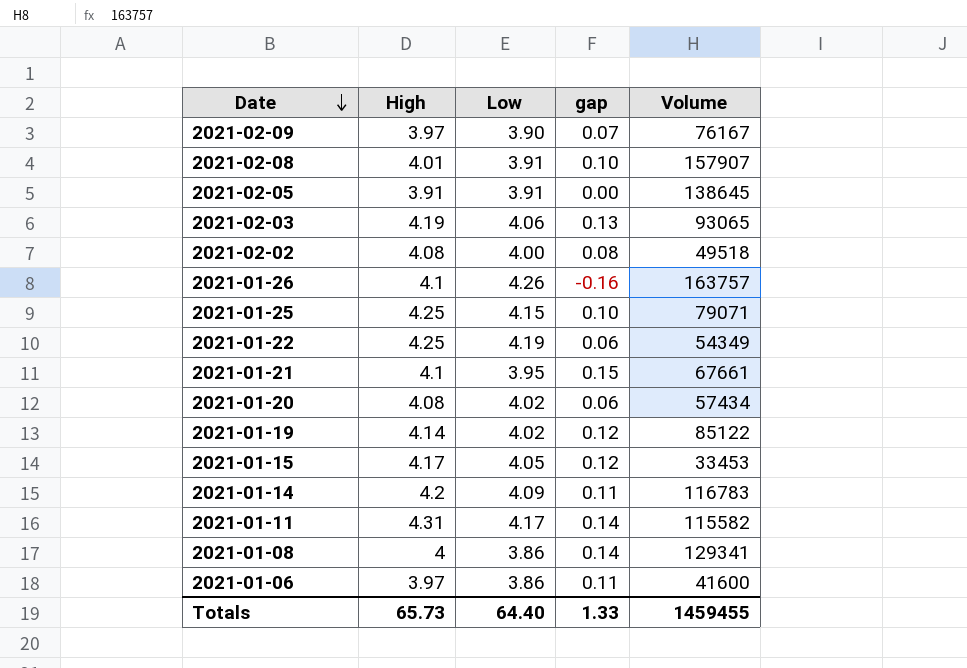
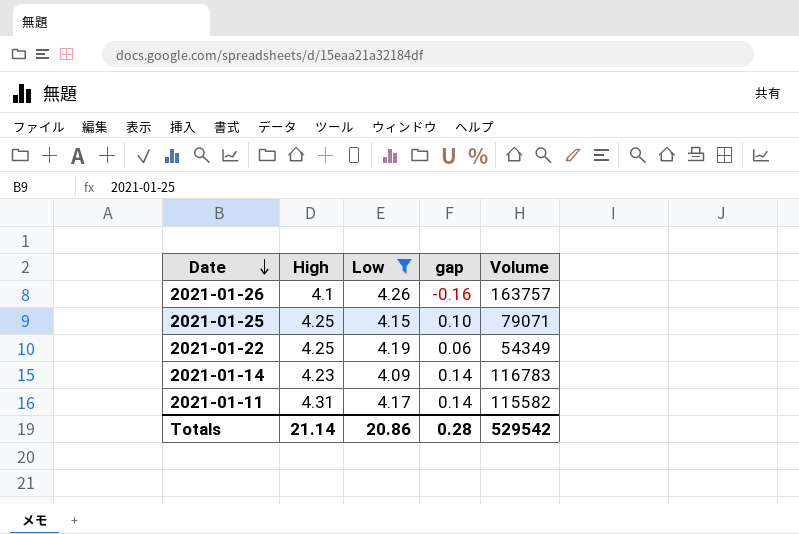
filter: none -> Low >= 4.09
2021-01-14 | High: 4.2 -> 4.23
2021-01-14 | gap: 0.11 -> 0.14
Totals | High: 65.73 -> 21.14
Totals | Low: 64.40 -> 20.86
Totals | gap: 1.33 -> 0.28
Totals | Volume: 1459455 -> 529542

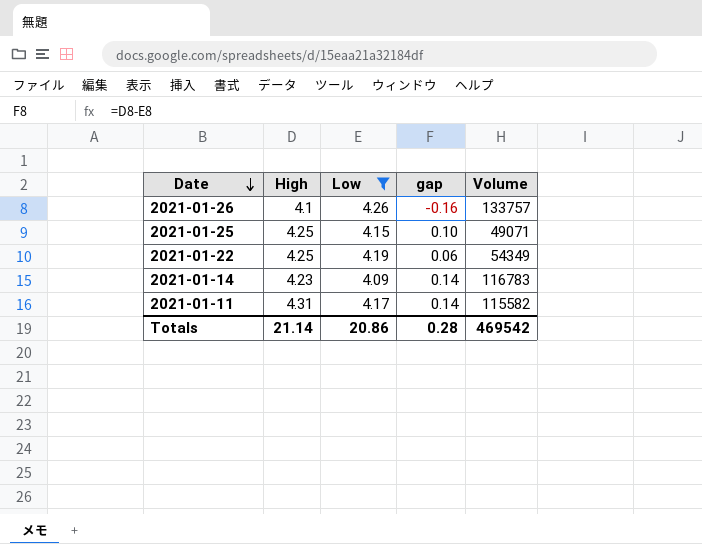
2021-01-26 | Volume: 163757 -> 133757
2021-01-25 | Volume: 79071 -> 49071
Totals | Volume: 529542 -> 469542

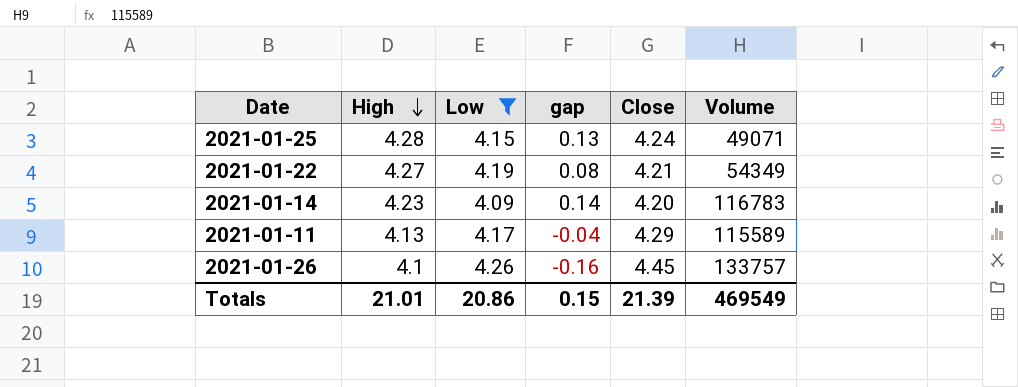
row order: Date descending -> High descending
column Close | position: none -> 5
2021-01-25 | High: 4.25 -> 4.28
2021-01-25 | gap: 0.10 -> 0.13
2021-01-22 | High: 4.25 -> 4.27
2021-01-22 | gap: 0.06 -> 0.08
2021-01-11 | High: 4.31 -> 4.13
2021-01-11 | gap: 0.14 -> -0.04
2021-01-11 | Volume: 115582 -> 115589
Totals | High: 21.14 -> 21.01
Totals | gap: 0.28 -> 0.15
Totals | Volume: 469542 -> 469549

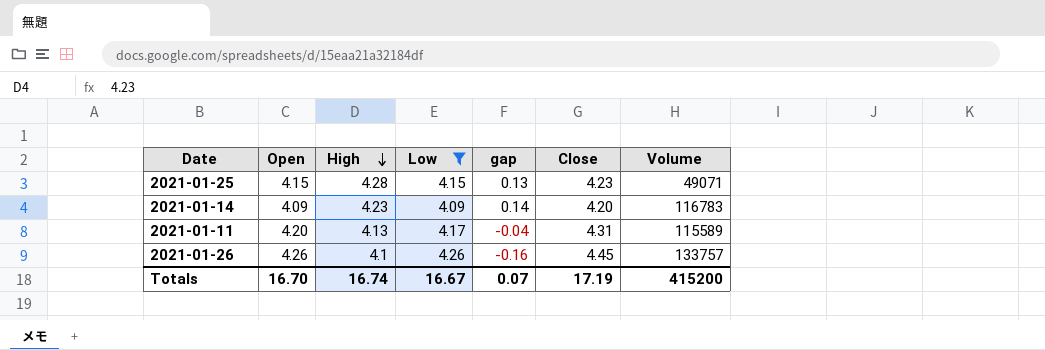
column Open | position: none -> 2
row 2021-01-22: 4.27 | 4.19 | 0.08 | 4.21 | 54349 -> none
2021-01-25 | Close: 4.24 -> 4.23
2021-01-11 | Close: 4.29 -> 4.31
Totals | High: 21.01 -> 16.74
Totals | Low: 20.86 -> 16.67
Totals | gap: 0.15 -> 0.07
Totals | Close: 21.39 -> 17.19
Totals | Volume: 469549 -> 415200

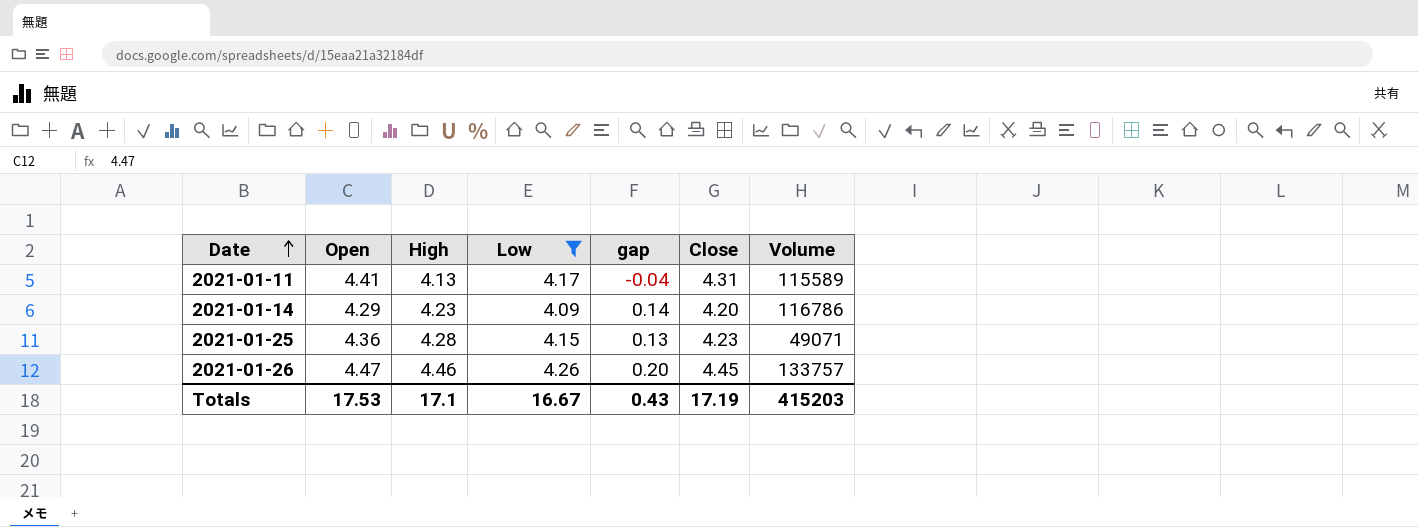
row order: High descending -> Date ascending
2021-01-11 | Open: 4.20 -> 4.41
2021-01-14 | Open: 4.09 -> 4.29
2021-01-14 | Volume: 116783 -> 116786
2021-01-25 | Open: 4.15 -> 4.36
2021-01-26 | Open: 4.26 -> 4.47
2021-01-26 | High: 4.1 -> 4.46
2021-01-26 | gap: -0.16 -> 0.20
Totals | Open: 16.70 -> 17.53
Totals | High: 16.74 -> 17.1
Totals | gap: 0.07 -> 0.43
Totals | Volume: 415200 -> 415203

